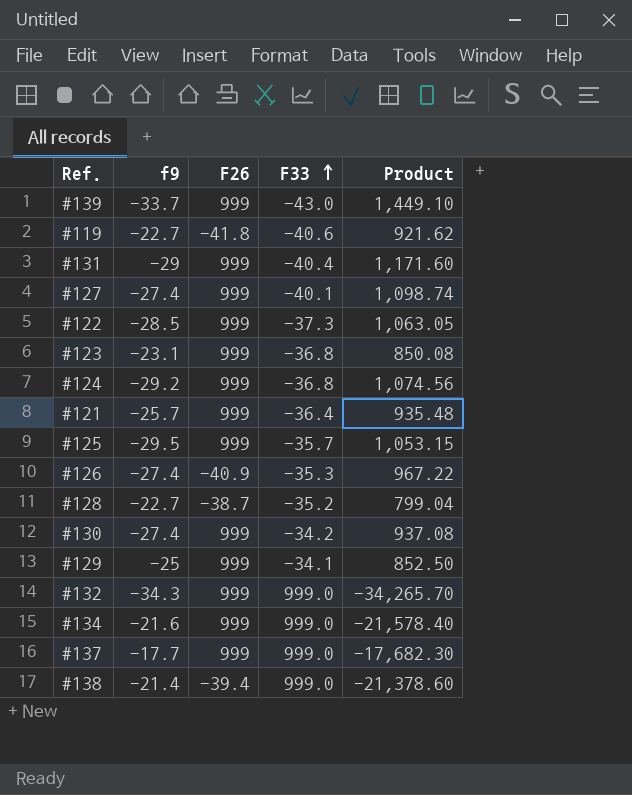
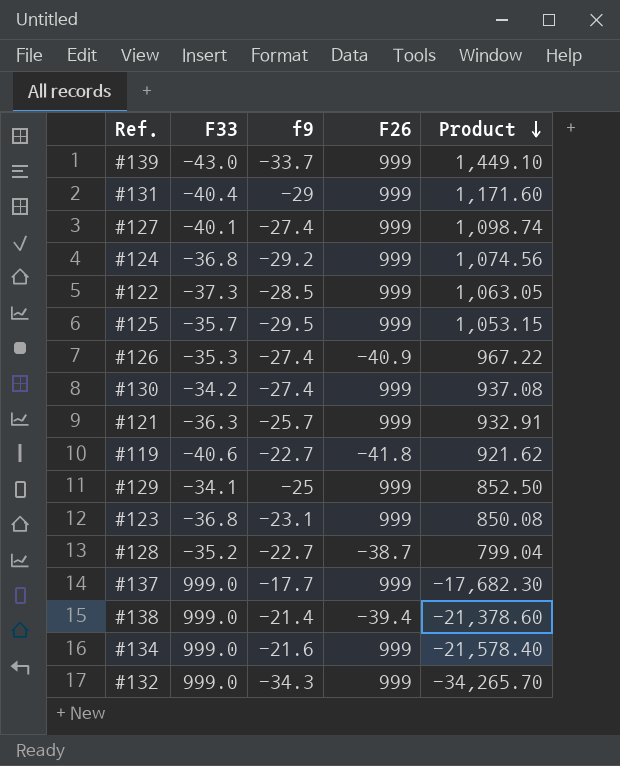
row order: F33 ascending -> Product descending
column F33 | position: 4 -> 2
#121 | F33: -36.4 -> -36.3
#121 | Product: 935.48 -> 932.91

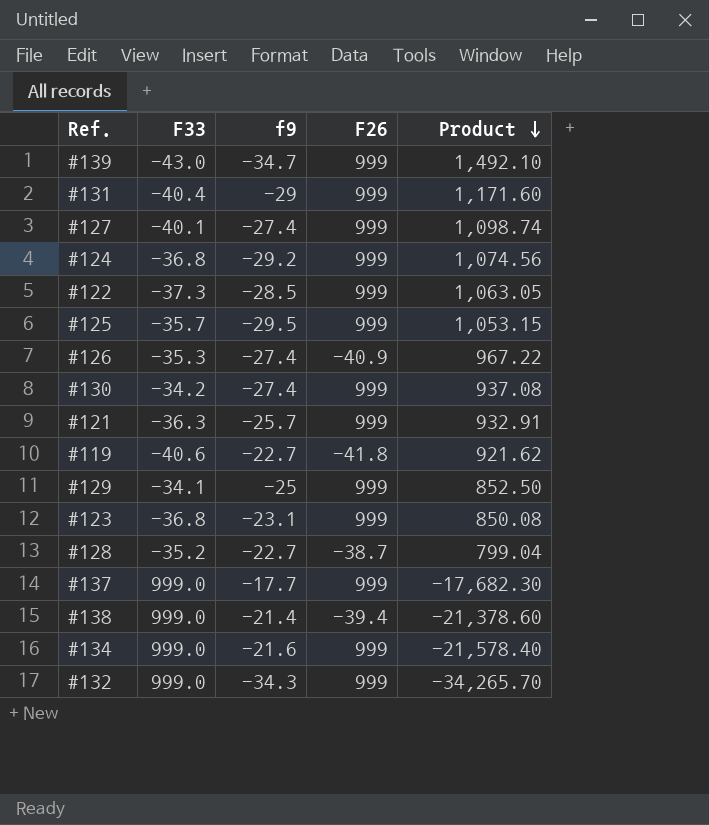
#139 | f9: -33.7 -> -34.7
#139 | Product: 1,449.10 -> 1,492.10

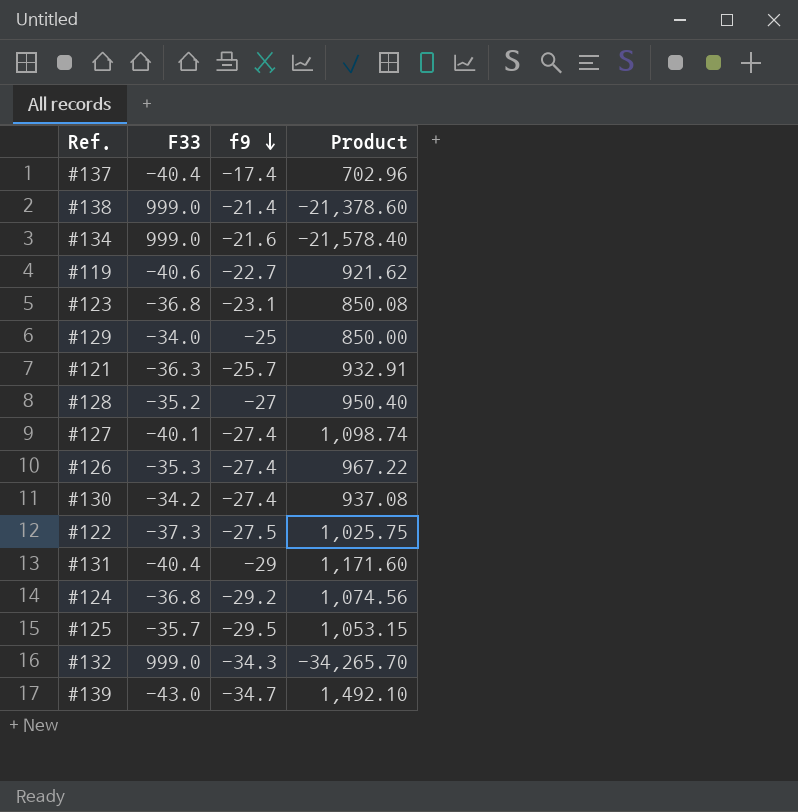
row order: Product descending -> f9 descending
column F26 | position: 4 -> none
#137 | F33: 999.0 -> -40.4
#137 | f9: -17.7 -> -17.4
#137 | Product: -17,682.30 -> 702.96
#129 | F33: -34.1 -> -34.0
#129 | Product: 852.50 -> 850.00
#128 | f9: -22.7 -> -27
#128 | Product: 799.04 -> 950.40
#122 | f9: -28.5 -> -27.5
#122 | Product: 1,063.05 -> 1,025.75

